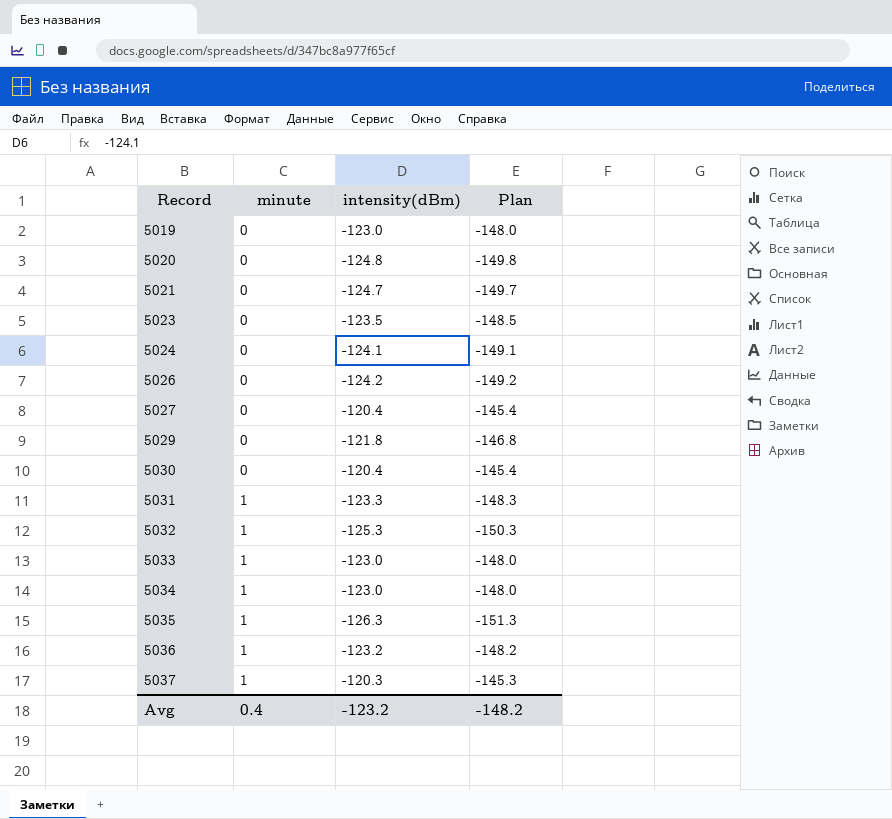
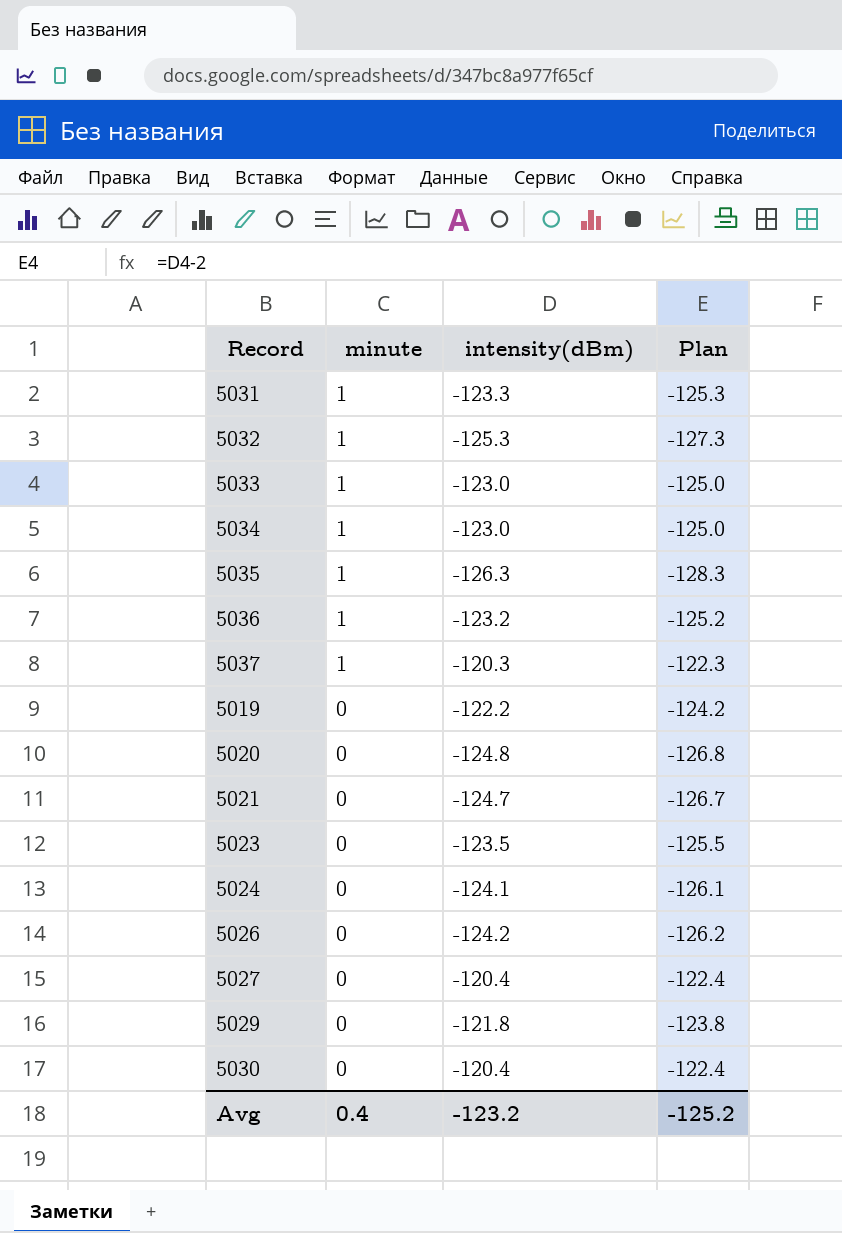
row order: Record ascending -> minute descending
column Plan | formula: [intensity(dBm)] - 25 -> [intensity(dBm)] - 2
5019 | intensity(dBm): -123.0 -> -122.2
Avg | Plan: -148.2 -> -125.2

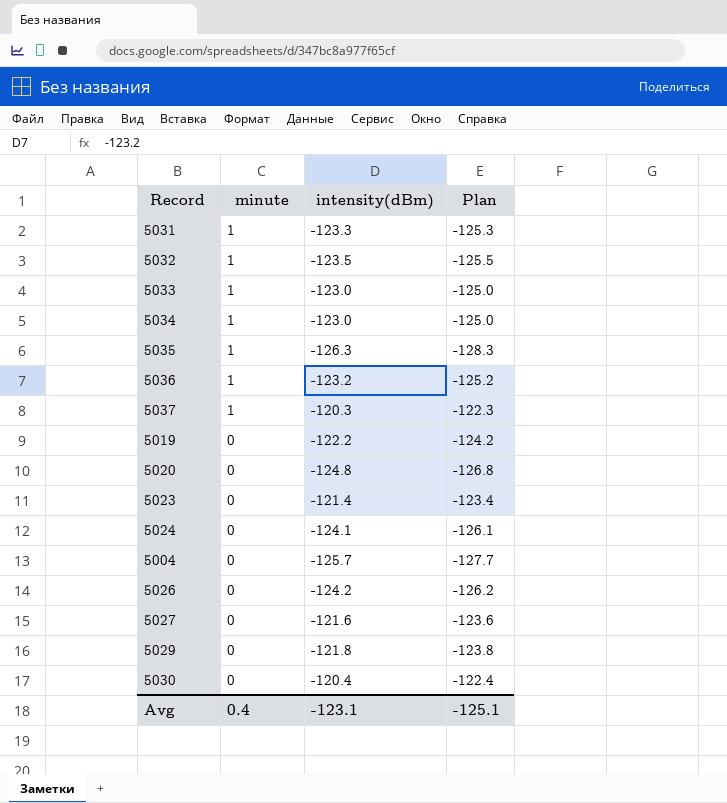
row 5021: 0 | -124.7 | -126.7 -> none
5032 | intensity(dBm): -125.3 -> -123.5
5032 | Plan: -127.3 -> -125.5
5023 | intensity(dBm): -123.5 -> -121.4
5023 | Plan: -125.5 -> -123.4
row 5004: none -> 0 | -125.7 | -127.7
5027 | intensity(dBm): -120.4 -> -121.6
5027 | Plan: -122.4 -> -123.6
Avg | intensity(dBm): -123.2 -> -123.1
Avg | Plan: -125.2 -> -125.1

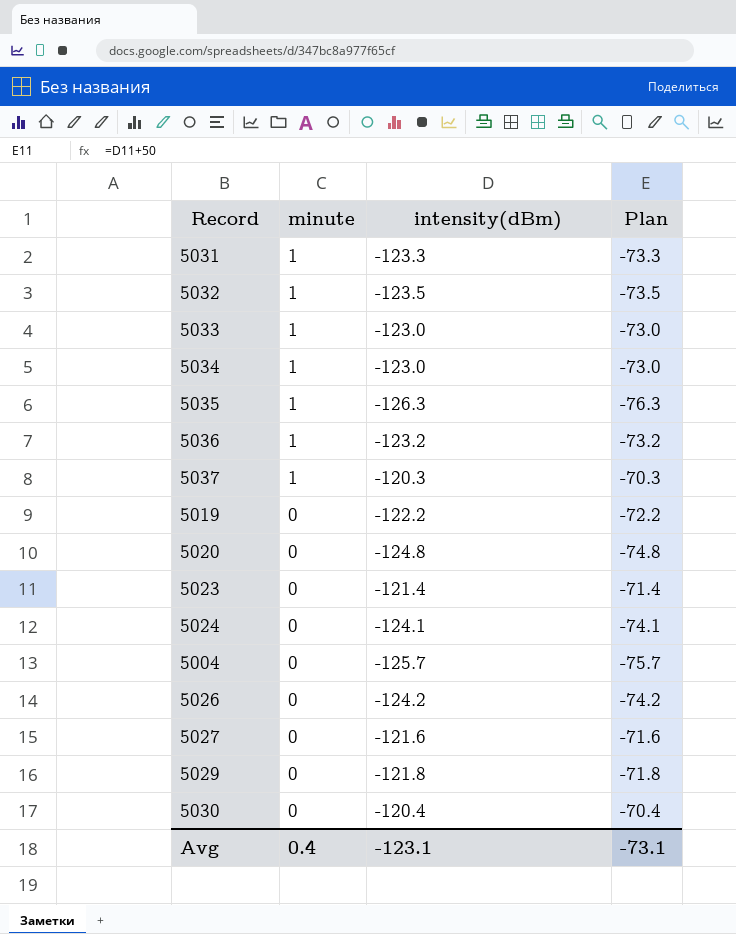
column Plan | formula: [intensity(dBm)] - 2 -> [intensity(dBm)] + 50
Avg | Plan: -125.1 -> -73.1

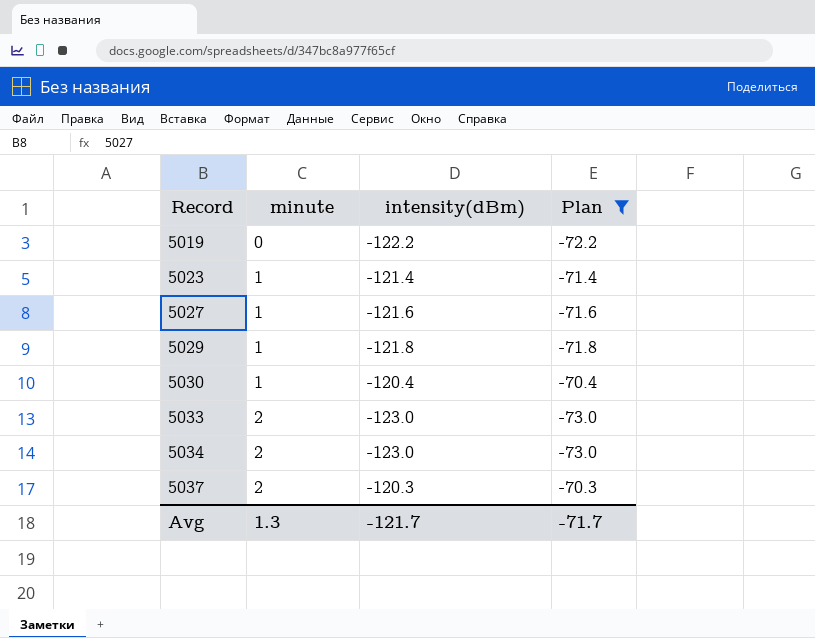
filter: none -> Plan >= -73.0
row order: minute descending -> Record ascending
5023 | minute: 0 -> 1
5027 | minute: 0 -> 1
5029 | minute: 0 -> 1
5030 | minute: 0 -> 1
5033 | minute: 1 -> 2
5034 | minute: 1 -> 2
5037 | minute: 1 -> 2
Avg | minute: 0.4 -> 1.3
Avg | intensity(dBm): -123.1 -> -121.7
Avg | Plan: -73.1 -> -71.7

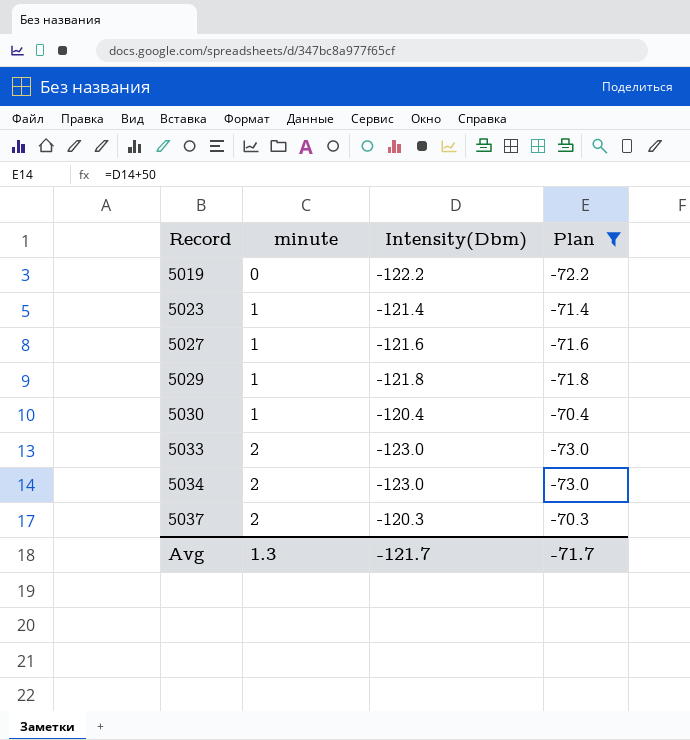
column name: intensity(dBm) -> Intensity(Dbm)

